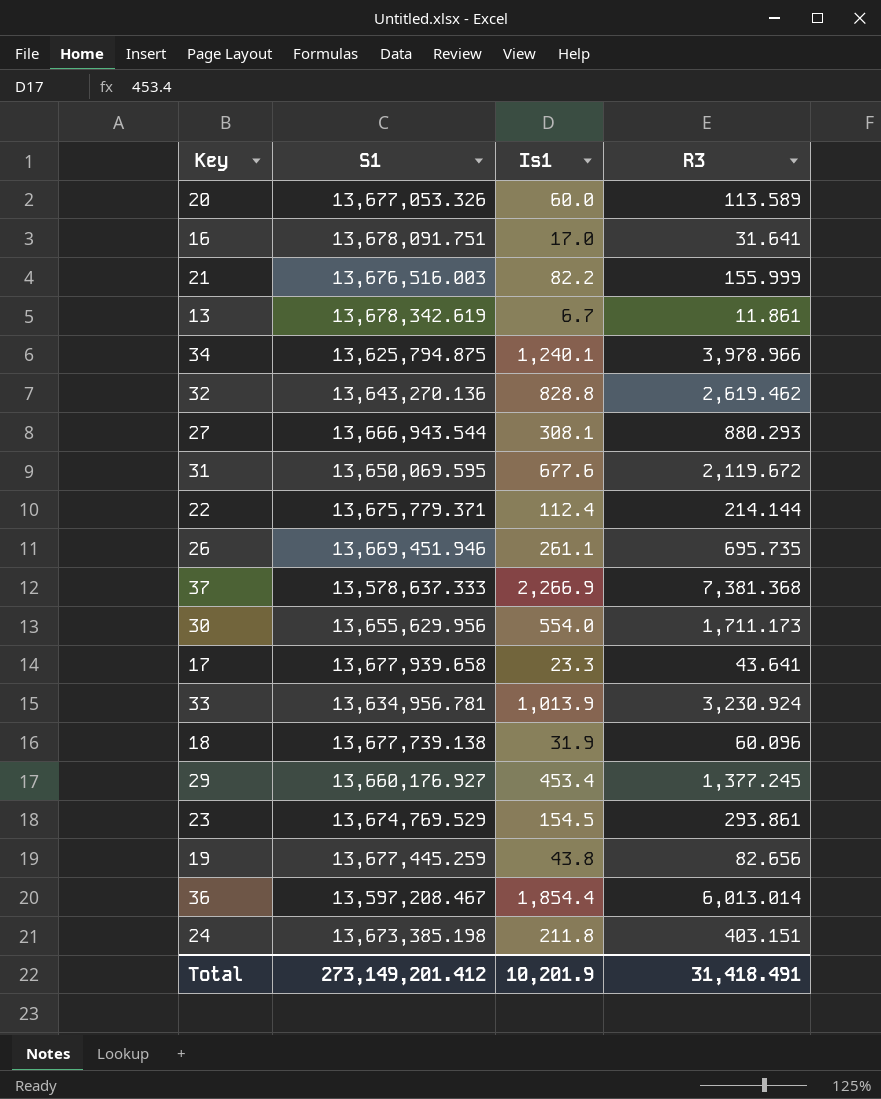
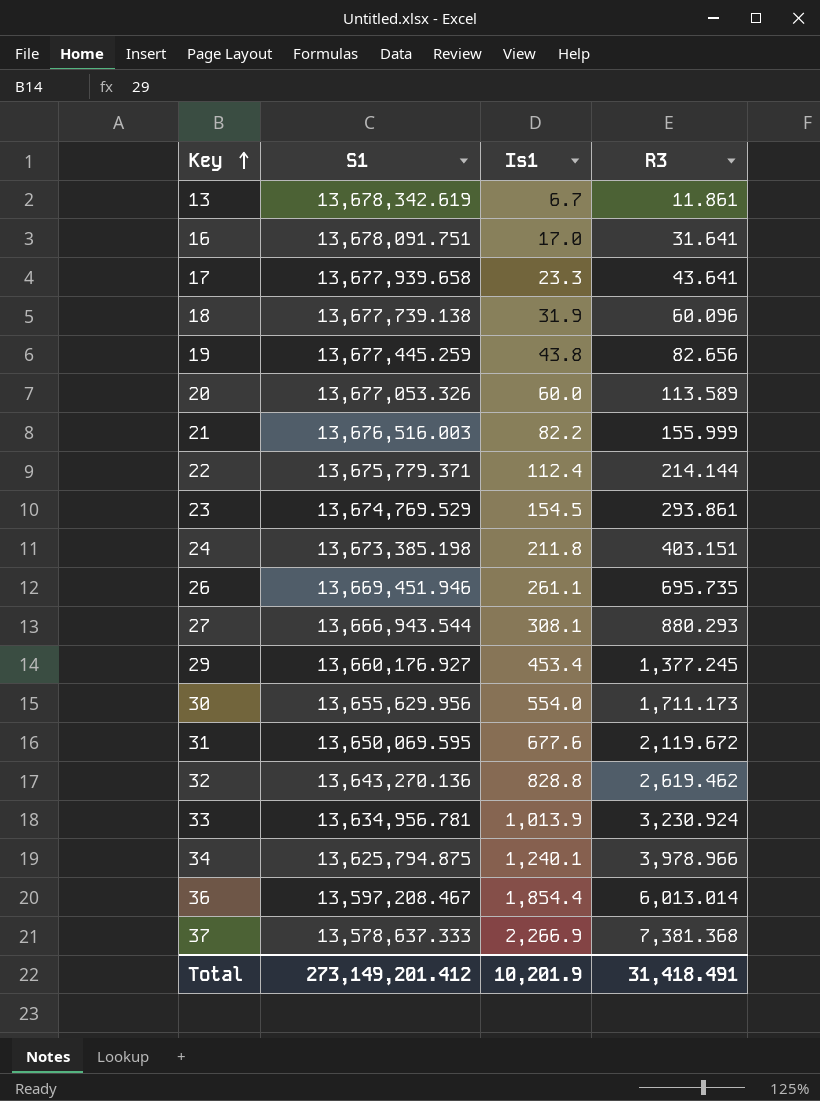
row order: none -> Key ascending

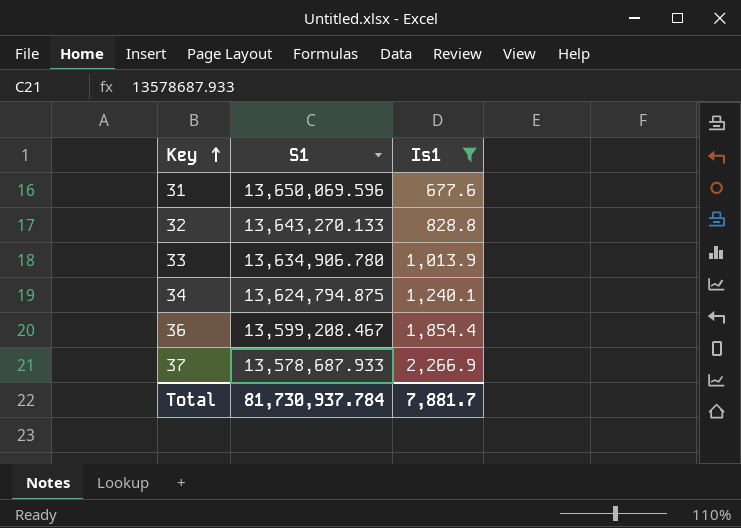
filter: none -> Is1 >= 677.6
column R3 | position: 4 -> none
31 | S1: 13,650,069.595 -> 13,650,069.596
32 | S1: 13,643,270.136 -> 13,643,270.133
33 | S1: 13,634,956.781 -> 13,634,906.780
34 | S1: 13,625,794.875 -> 13,624,794.875
36 | S1: 13,597,208.467 -> 13,599,208.467
37 | S1: 13,578,637.333 -> 13,578,687.933
Total | S1: 273,149,201.412 -> 81,730,937.784
Total | Is1: 10,201.9 -> 7,881.7

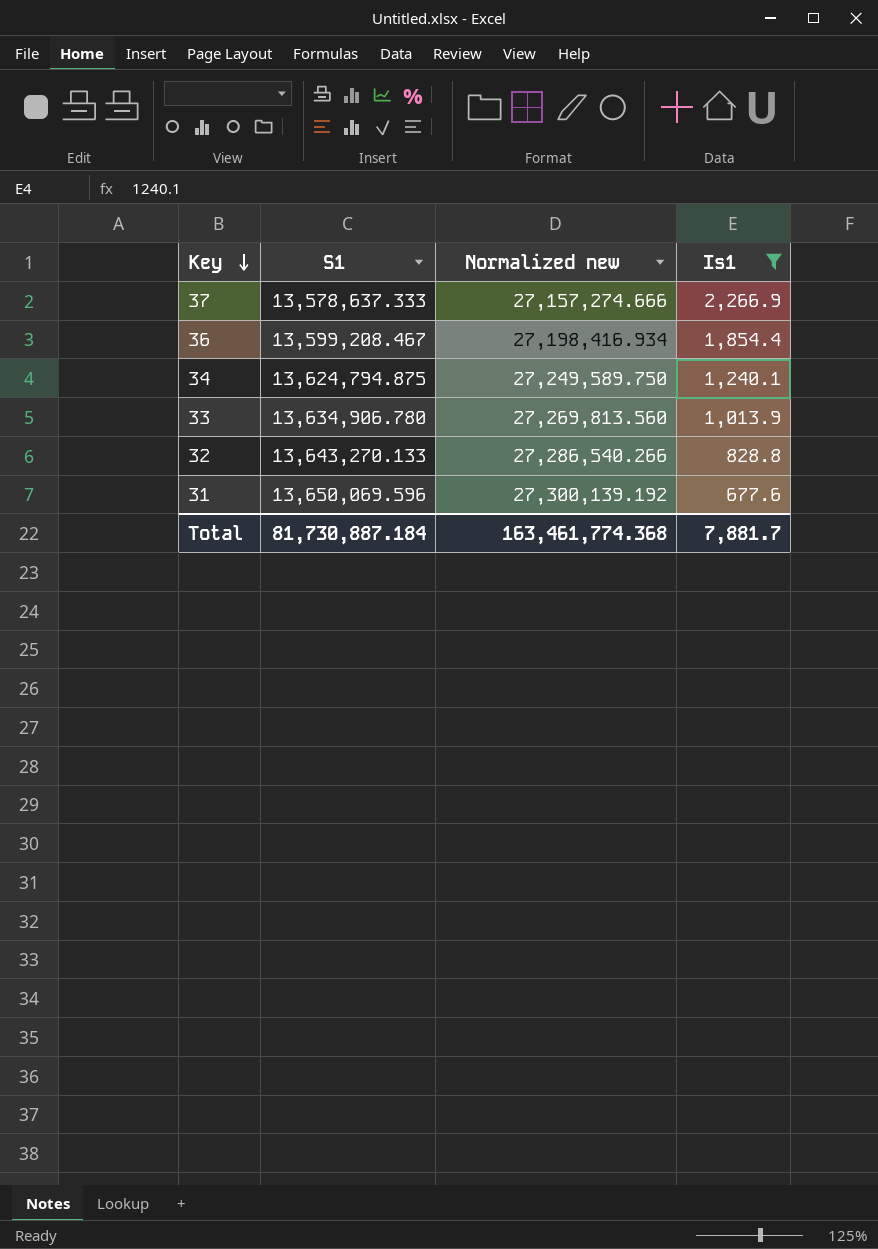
row order: Key ascending -> Key descending
column Normalized new | formula: none -> [S1] * 2
37 | S1: 13,578,687.933 -> 13,578,637.333
Total | S1: 81,730,937.784 -> 81,730,887.184

